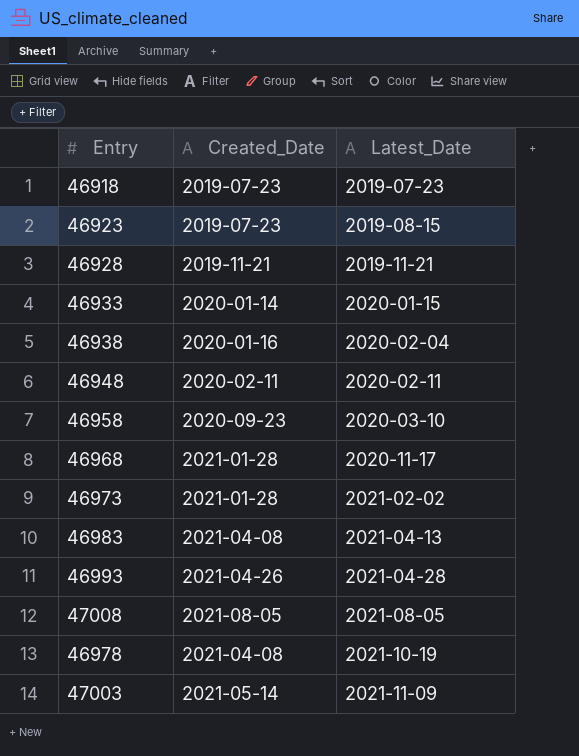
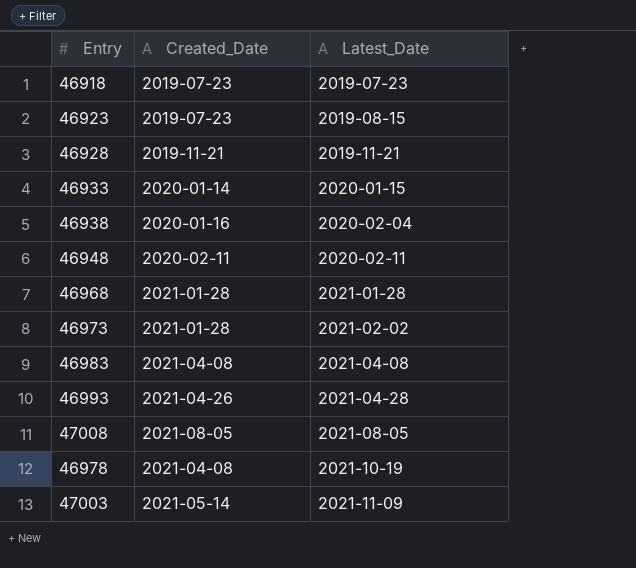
row 46958: 2020-09-23 | 2020-03-10 -> none
46968 | Latest_Date: 2020-11-17 -> 2021-01-28
46983 | Latest_Date: 2021-04-13 -> 2021-04-08

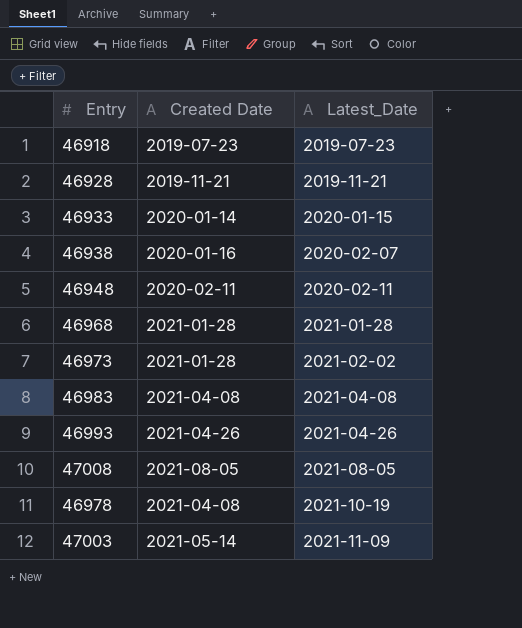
column name: Created_Date -> Created Date
row 46923: 2019-07-23 | 2019-08-15 -> none
46938 | Latest_Date: 2020-02-04 -> 2020-02-07
46993 | Latest_Date: 2021-04-28 -> 2021-04-26

